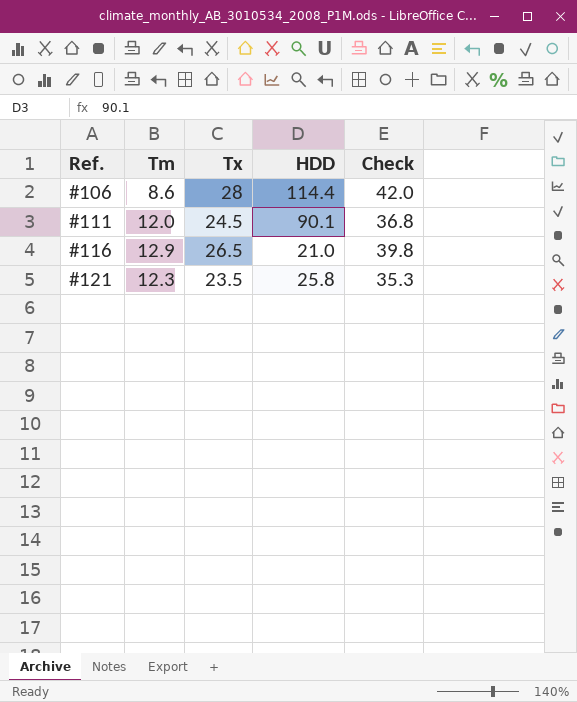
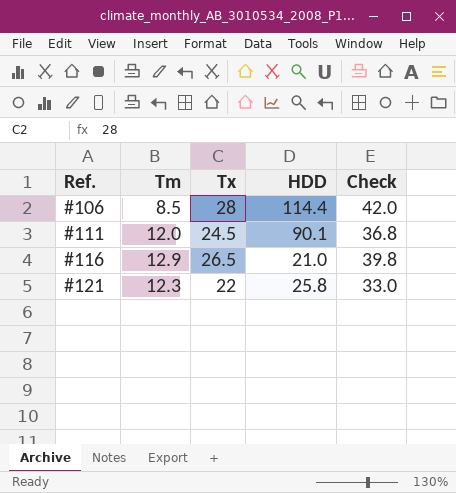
#106 | Tm: 8.6 -> 8.5
#121 | Tx: 23.5 -> 22
#121 | Check: 35.3 -> 33.0

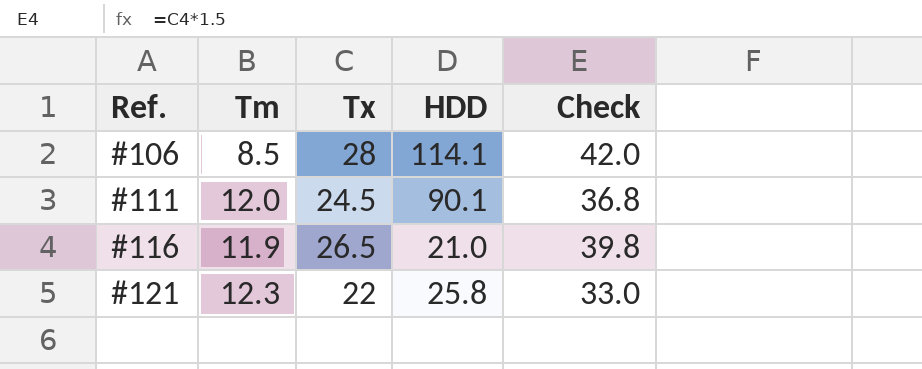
#106 | HDD: 114.4 -> 114.1
#116 | Tm: 12.9 -> 11.9

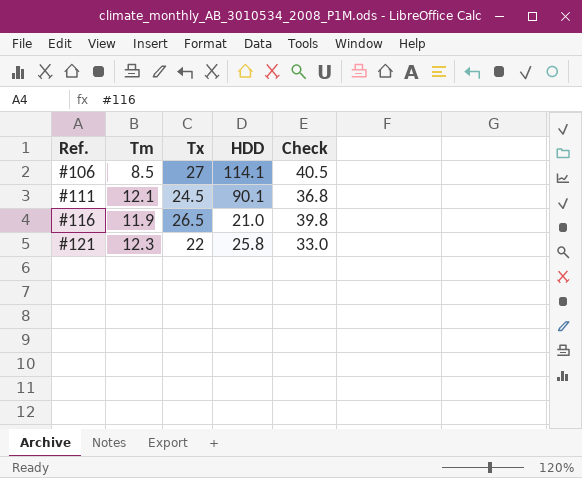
#106 | Tx: 28 -> 27
#106 | Check: 42.0 -> 40.5
#111 | Tm: 12.0 -> 12.1

